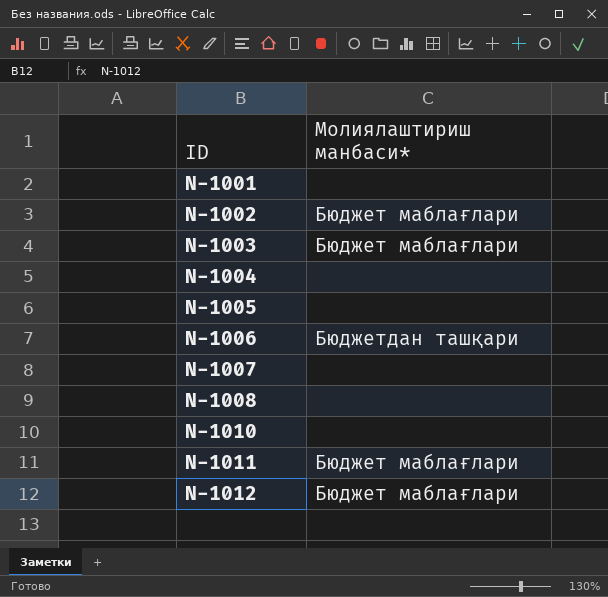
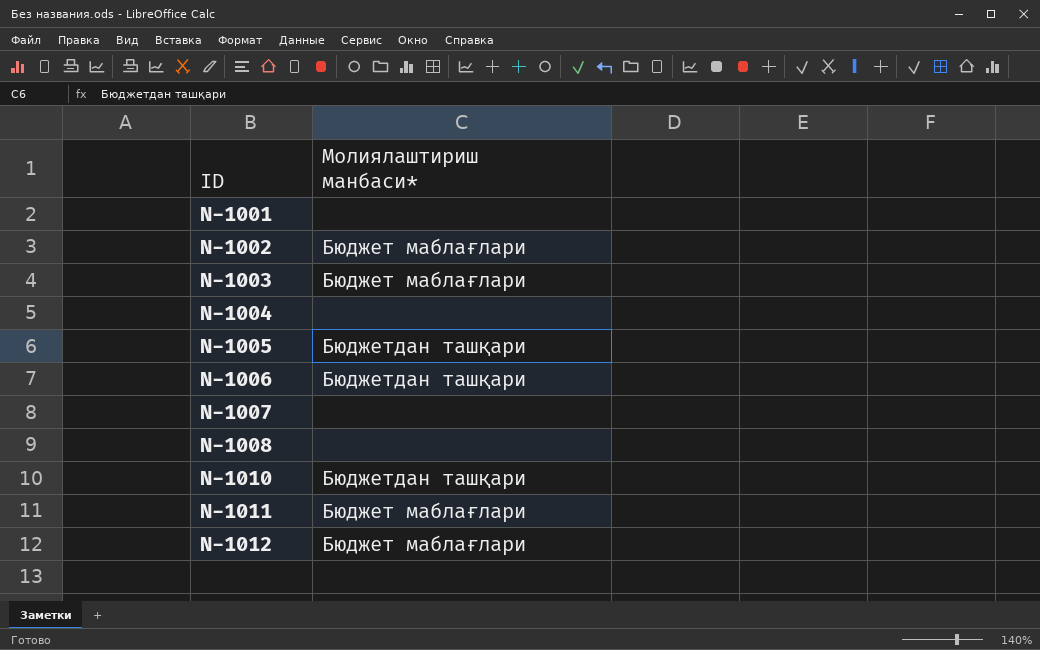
N-1005 | Молиялаштириш манбаси*: none -> Бюджетдан ташқари
N-1010 | Молиялаштириш манбаси*: none -> Бюджетдан ташқари

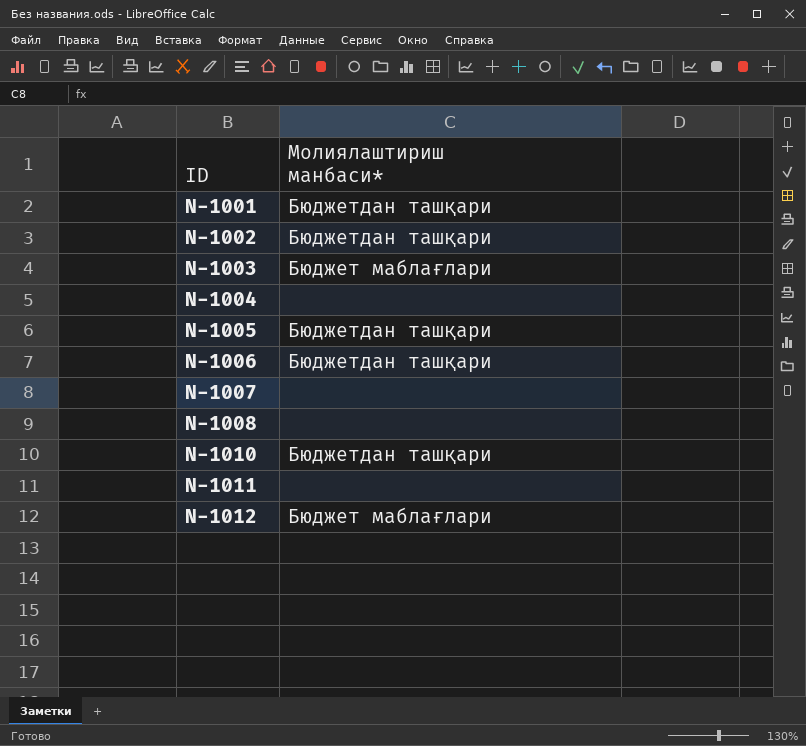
N-1001 | Молиялаштириш манбаси*: none -> Бюджетдан ташқари
N-1002 | Молиялаштириш манбаси*: Бюджет маблағлари -> Бюджетдан ташқари
N-1011 | Молиялаштириш манбаси*: Бюджет маблағлари -> none

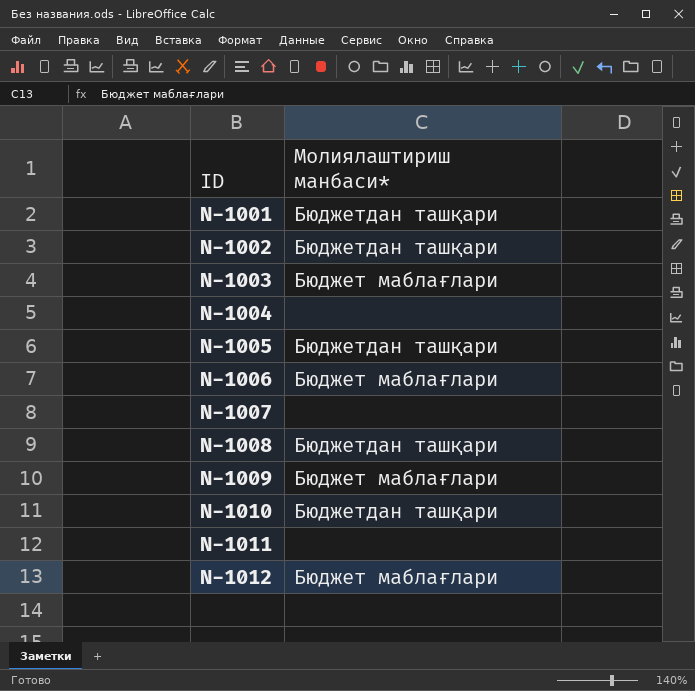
N-1006 | Молиялаштириш манбаси*: Бюджетдан ташқари -> Бюджет маблағлари
N-1008 | Молиялаштириш манбаси*: none -> Бюджетдан ташқари
row N-1009: none -> Бюджет маблағлари

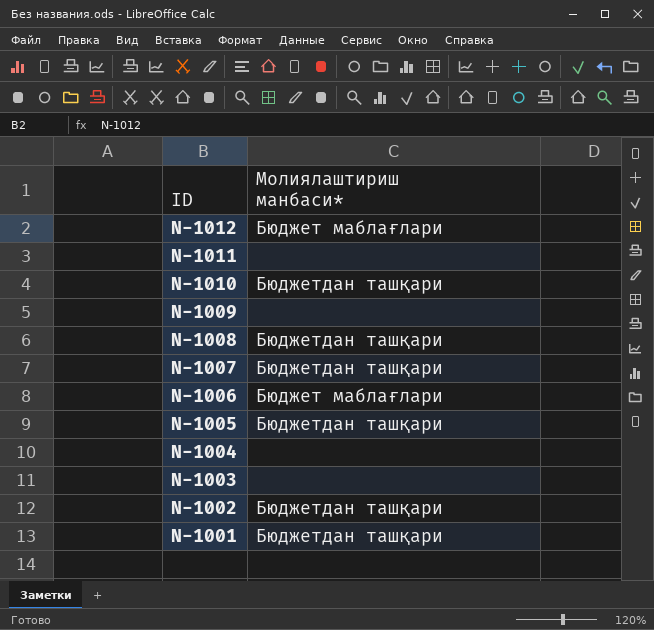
row order: ID ascending -> ID descending
N-1009 | Молиялаштириш манбаси*: Бюджет маблағлари -> none
N-1007 | Молиялаштириш манбаси*: none -> Бюджетдан ташқари
N-1003 | Молиялаштириш манбаси*: Бюджет маблағлари -> none

